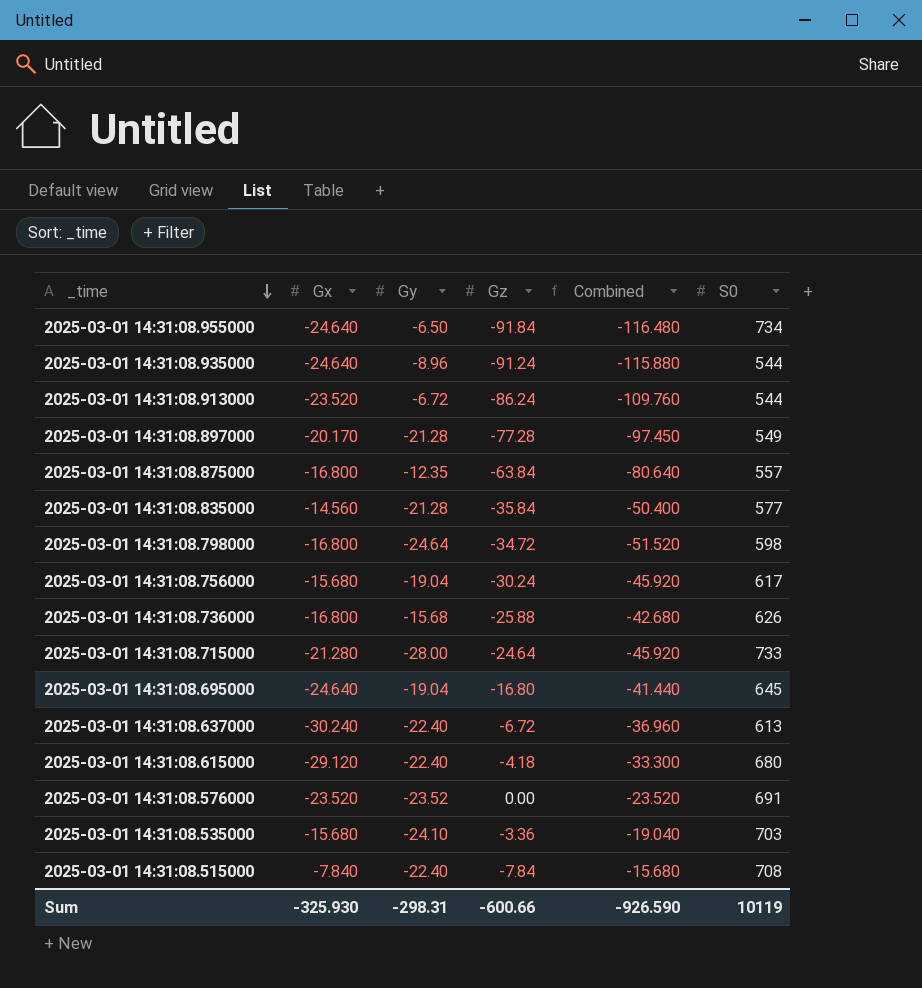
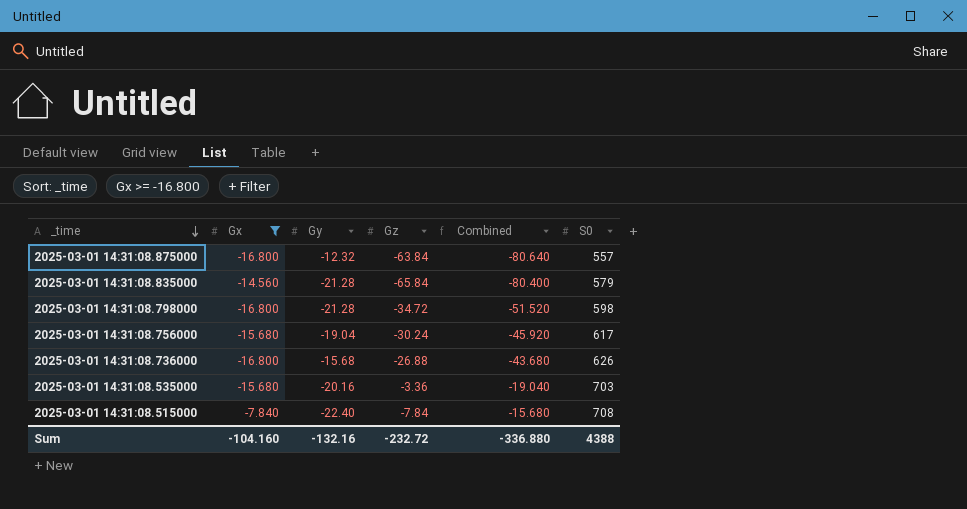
filter: none -> Gx >= -16.800
2025-03-01 14:31:08.875000 | Gy: -12.35 -> -12.32
2025-03-01 14:31:08.835000 | Gz: -35.84 -> -65.84
2025-03-01 14:31:08.835000 | Combined: -50.400 -> -80.400
2025-03-01 14:31:08.835000 | S0: 577 -> 579
2025-03-01 14:31:08.798000 | Gy: -24.64 -> -21.28
2025-03-01 14:31:08.736000 | Gz: -25.88 -> -26.88
2025-03-01 14:31:08.736000 | Combined: -42.680 -> -43.680
2025-03-01 14:31:08.535000 | Gy: -24.10 -> -20.16
Sum | Gx: -325.930 -> -104.160
Sum | Gy: -298.31 -> -132.16
Sum | Gz: -600.66 -> -232.72
Sum | Combined: -926.590 -> -336.880
Sum | S0: 10119 -> 4388

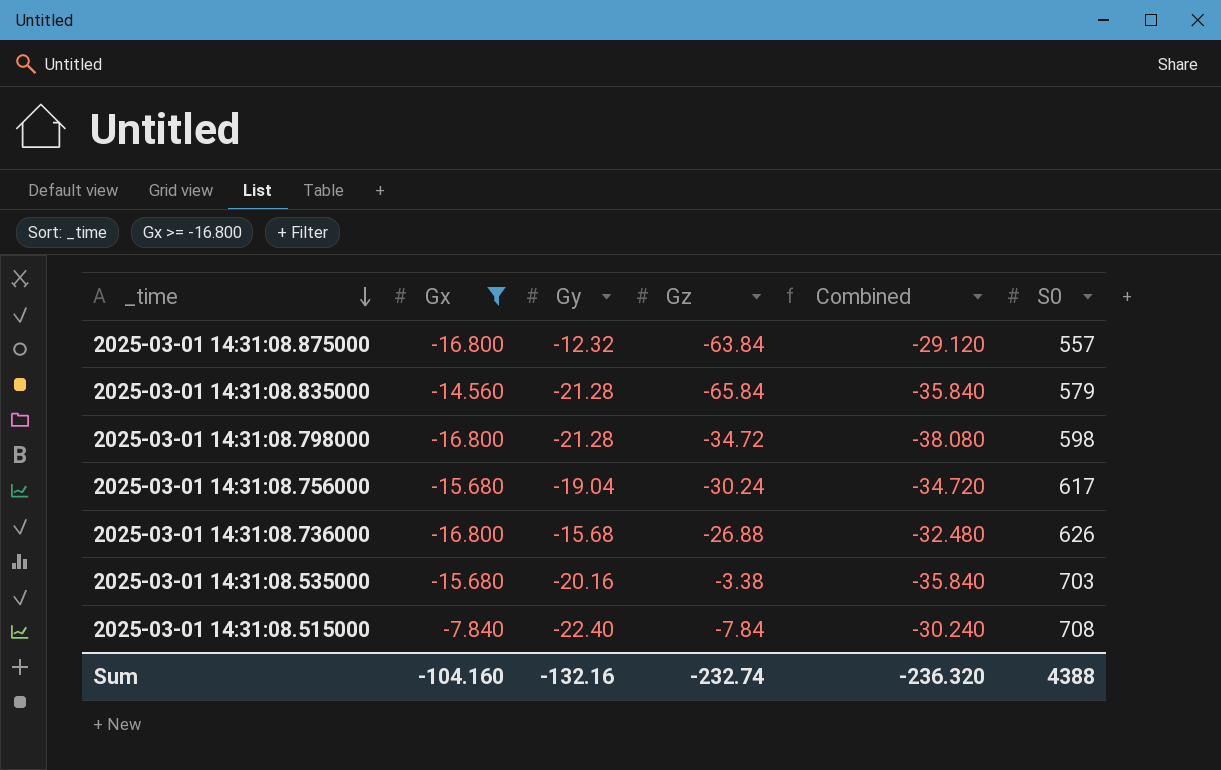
column Combined | formula: [Gx] + [Gz] -> [Gx] + [Gy]
2025-03-01 14:31:08.535000 | Gz: -3.36 -> -3.38
Sum | Gz: -232.72 -> -232.74
Sum | Combined: -336.880 -> -236.320

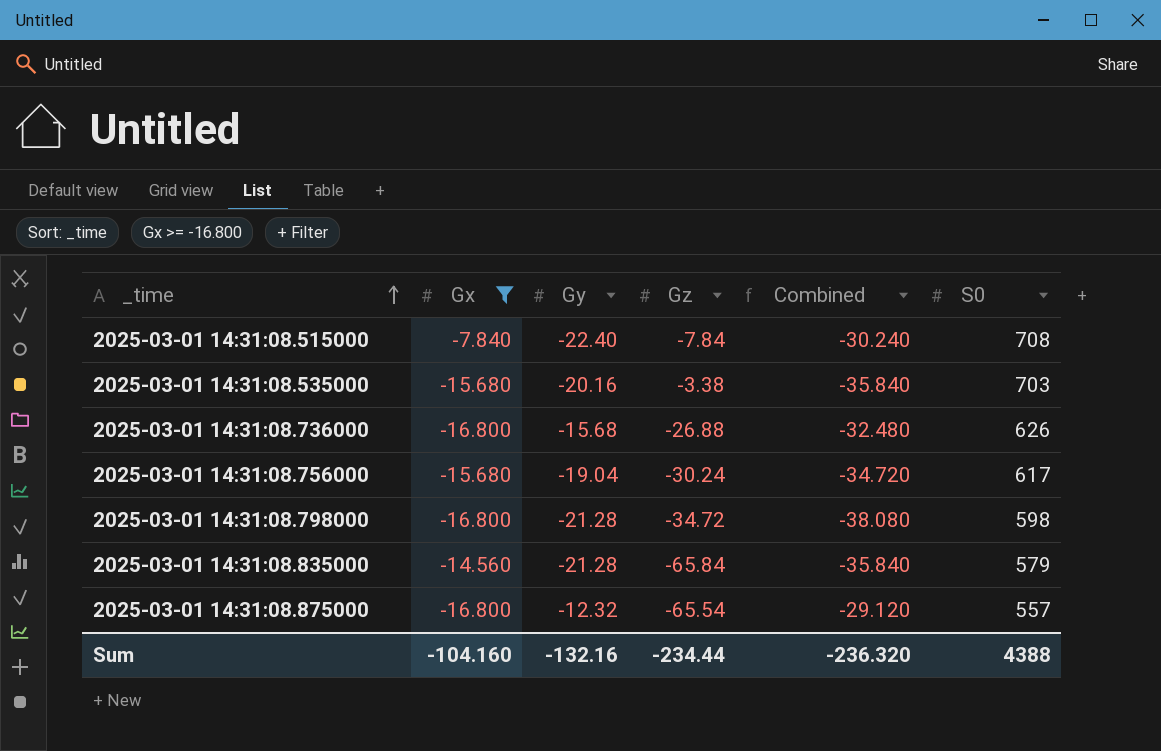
row order: _time descending -> _time ascending
2025-03-01 14:31:08.875000 | Gz: -63.84 -> -65.54
Sum | Gz: -232.74 -> -234.44

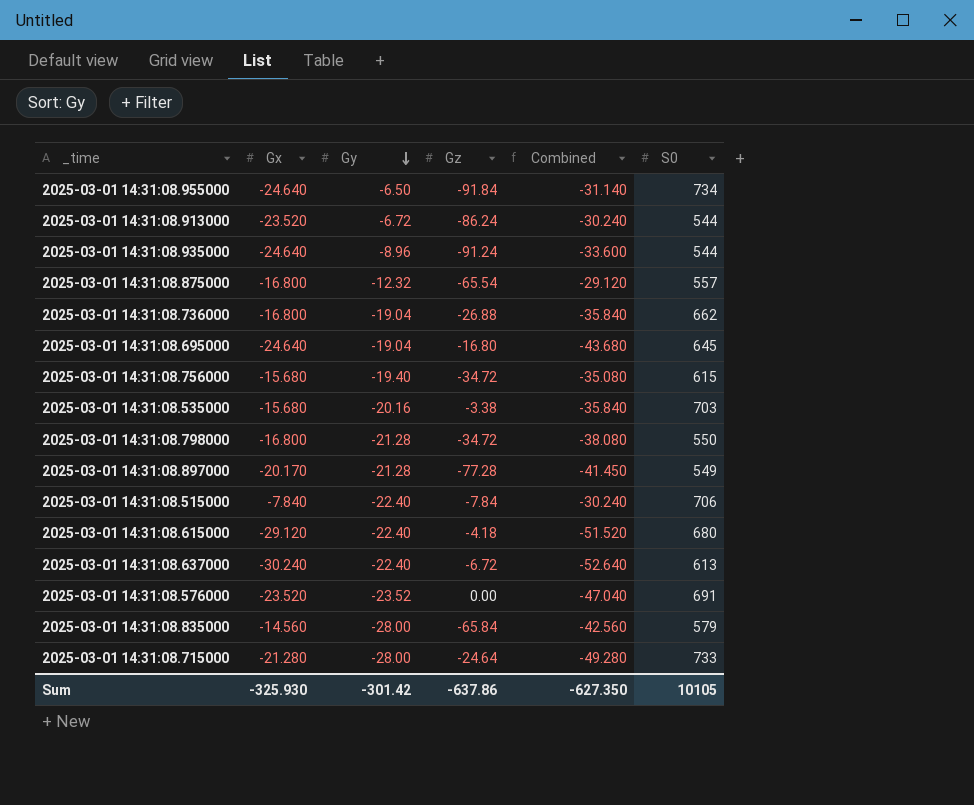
filter: Gx >= -16.800 -> none
row order: _time ascending -> Gy descending
2025-03-01 14:31:08.736000 | Gy: -15.68 -> -19.04
2025-03-01 14:31:08.736000 | Combined: -32.480 -> -35.840
2025-03-01 14:31:08.736000 | S0: 626 -> 662
2025-03-01 14:31:08.756000 | Gy: -19.04 -> -19.40
2025-03-01 14:31:08.756000 | Gz: -30.24 -> -34.72
2025-03-01 14:31:08.756000 | Combined: -34.720 -> -35.080
2025-03-01 14:31:08.756000 | S0: 617 -> 615
2025-03-01 14:31:08.798000 | S0: 598 -> 550
2025-03-01 14:31:08.515000 | S0: 708 -> 706
2025-03-01 14:31:08.835000 | Gy: -21.28 -> -28.00
2025-03-01 14:31:08.835000 | Combined: -35.840 -> -42.560
Sum | Gx: -104.160 -> -325.930
Sum | Gy: -132.16 -> -301.42
Sum | Gz: -234.44 -> -637.86
Sum | Combined: -236.320 -> -627.350
Sum | S0: 4388 -> 10105

